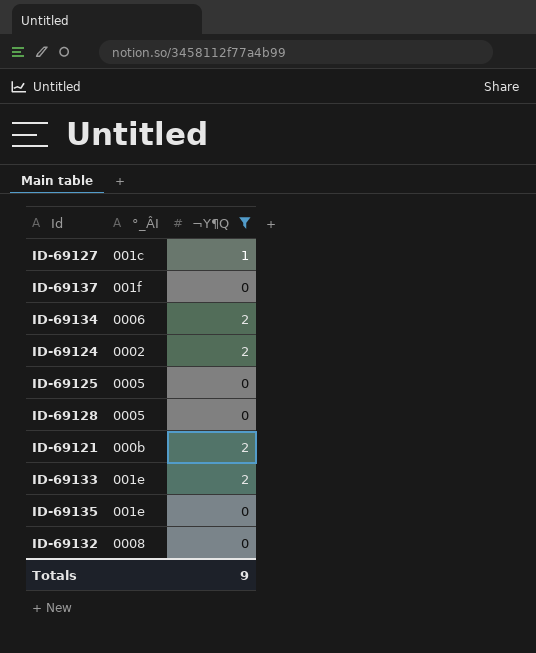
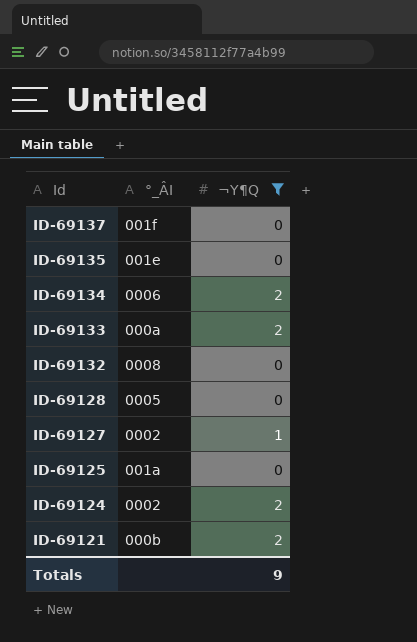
row order: none -> Id descending
ID-69133 | °_ÂI: 001e -> 000a
ID-69127 | °_ÂI: 001c -> 0002
ID-69125 | °_ÂI: 0005 -> 001a

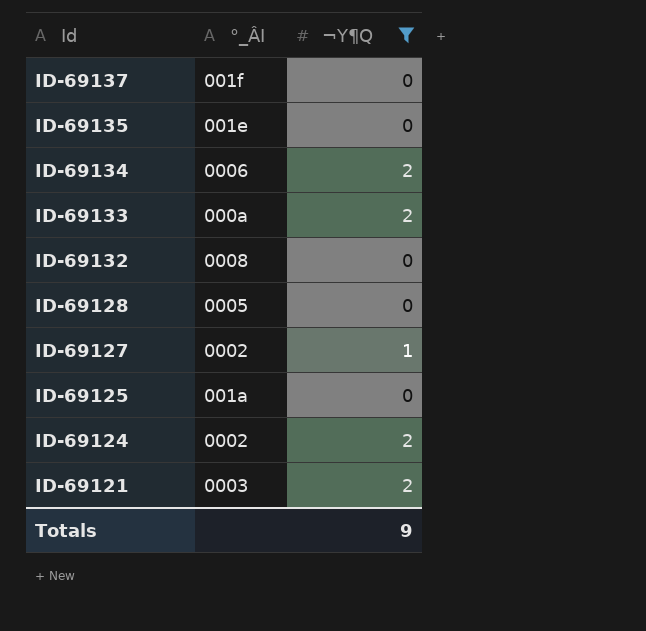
ID-69121 | °_ÂI: 000b -> 0003

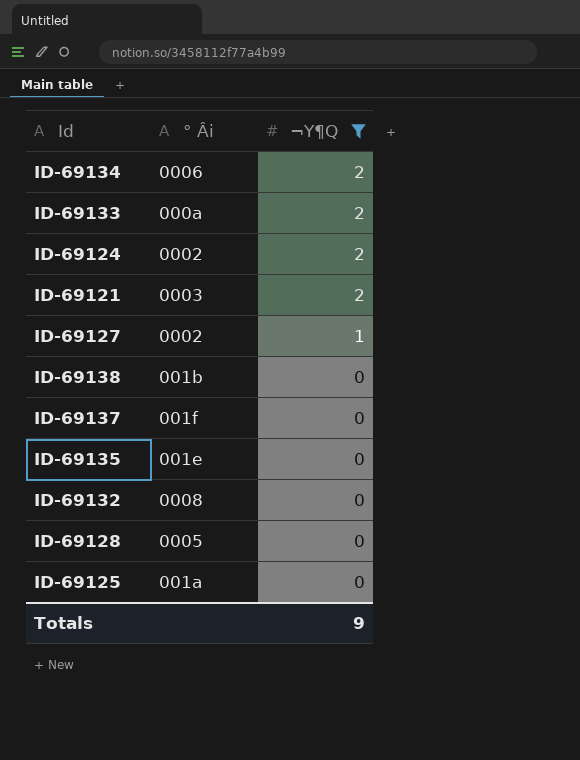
row order: Id descending -> ¬Y¶Q descending
column name: °_ÂI -> ° Âi
row ID-69138: none -> 001b | 0

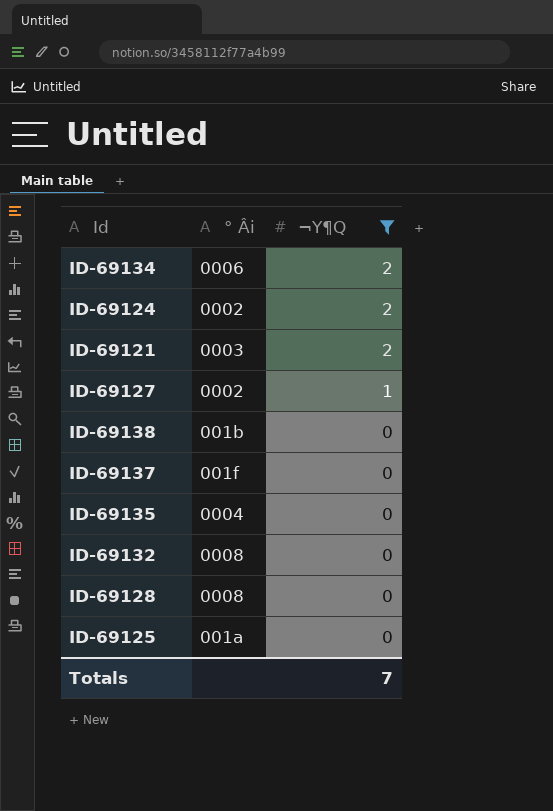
row ID-69133: 000a | 2 -> none
ID-69135 | ° Âi: 001e -> 0004
ID-69128 | ° Âi: 0005 -> 0008
Totals | ¬Y¶Q: 9 -> 7

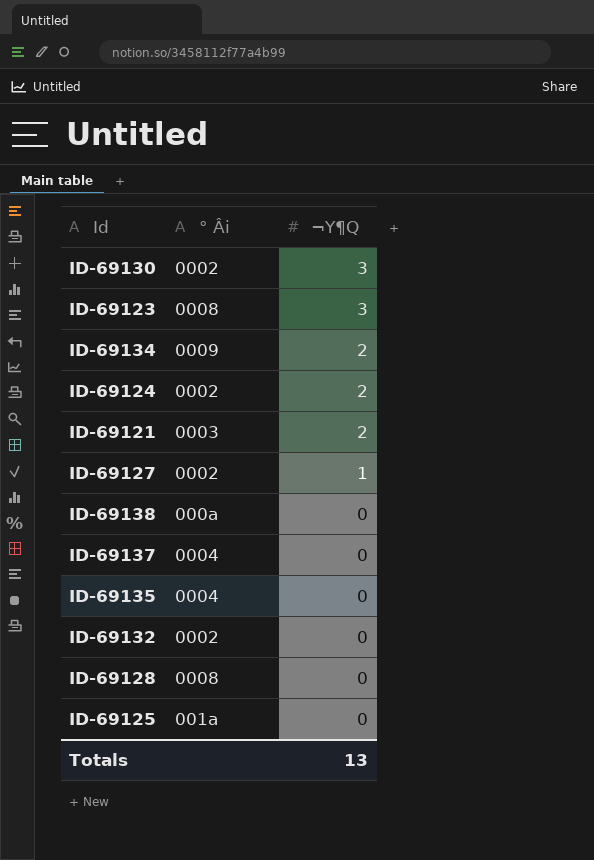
filter: ¬Y¶Q != 3 -> none
ID-69134 | ° Âi: 0006 -> 0009
ID-69138 | ° Âi: 001b -> 000a
ID-69137 | ° Âi: 001f -> 0004
ID-69132 | ° Âi: 0008 -> 0002
Totals | ¬Y¶Q: 7 -> 13

